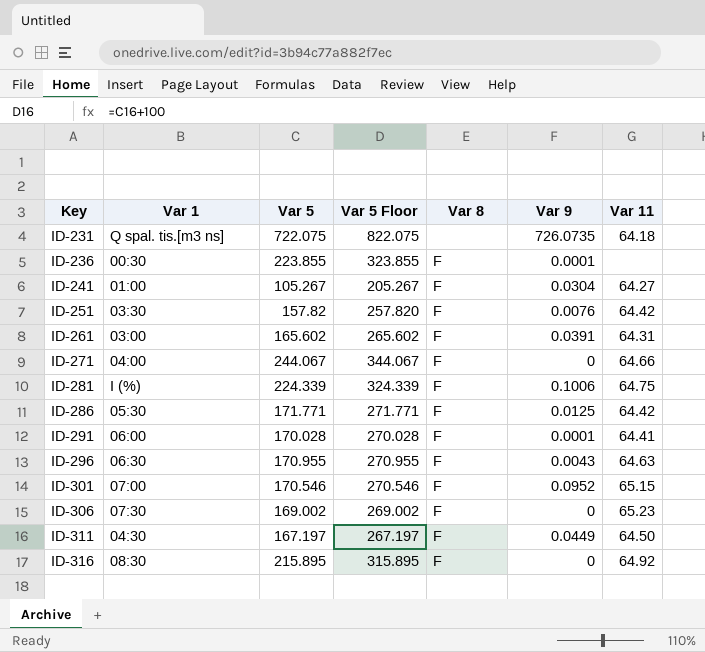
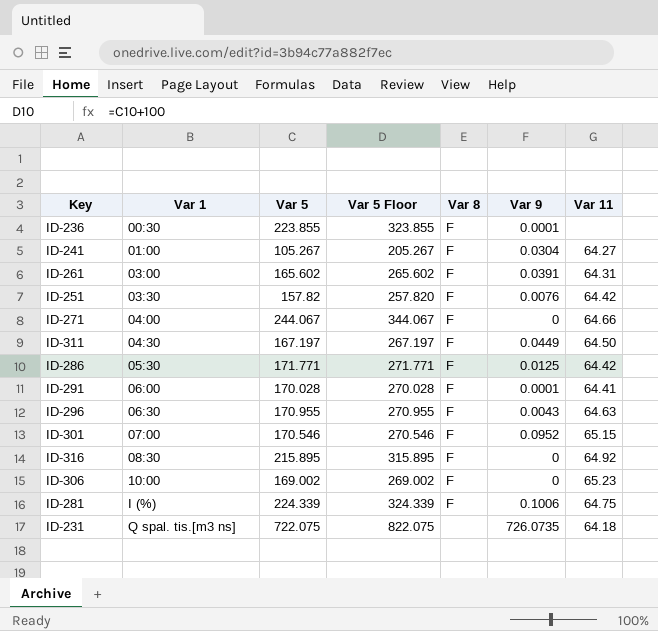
row order: Key ascending -> Var 1 ascending
ID-306 | Var 1: 07:30 -> 10:00

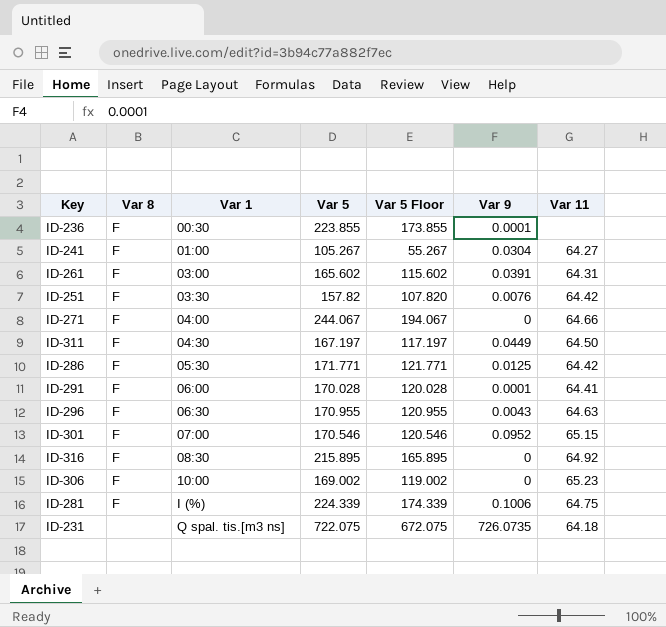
column Var 8 | position: 5 -> 2
column Var 5 Floor | formula: [Var 5] + 100 -> [Var 5] - 50

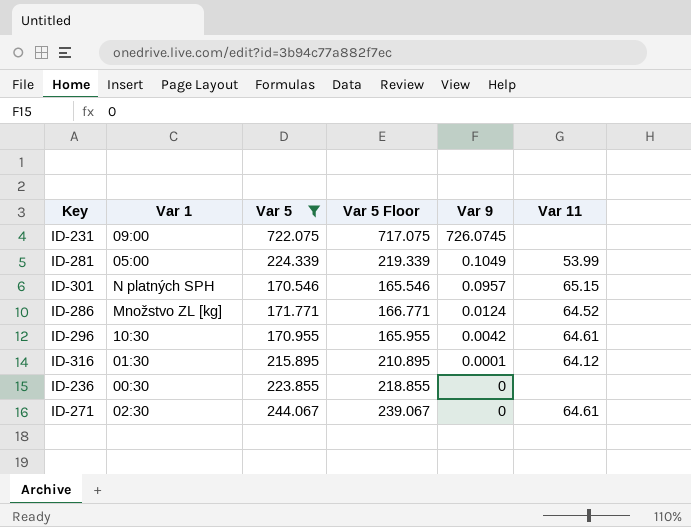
filter: none -> Var 5 >= 170.546
row order: Var 1 ascending -> Var 9 descending
column Var 8 | position: 2 -> none
column Var 5 Floor | formula: [Var 5] - 50 -> [Var 5] - 5
ID-231 | Var 1: Q spal. tis.[m3 ns] -> 09:00
ID-231 | Var 9: 726.0735 -> 726.0745
ID-231 | Var 11: 64.18 -> none
ID-281 | Var 1: I (%) -> 05:00
ID-281 | Var 9: 0.1006 -> 0.1049
ID-281 | Var 11: 64.75 -> 53.99
ID-301 | Var 1: 07:00 -> N platných SPH
ID-301 | Var 9: 0.0952 -> 0.0957
ID-286 | Var 1: 05:30 -> Množstvo ZL [kg]
ID-286 | Var 9: 0.0125 -> 0.0124
ID-286 | Var 11: 64.42 -> 64.52
ID-296 | Var 1: 06:30 -> 10:30
ID-296 | Var 9: 0.0043 -> 0.0042
ID-296 | Var 11: 64.63 -> 64.61
ID-316 | Var 1: 08:30 -> 01:30
ID-316 | Var 9: 0 -> 0.0001
ID-316 | Var 11: 64.92 -> 64.12
ID-236 | Var 9: 0.0001 -> 0
ID-271 | Var 1: 04:00 -> 02:30
ID-271 | Var 11: 64.66 -> 64.61

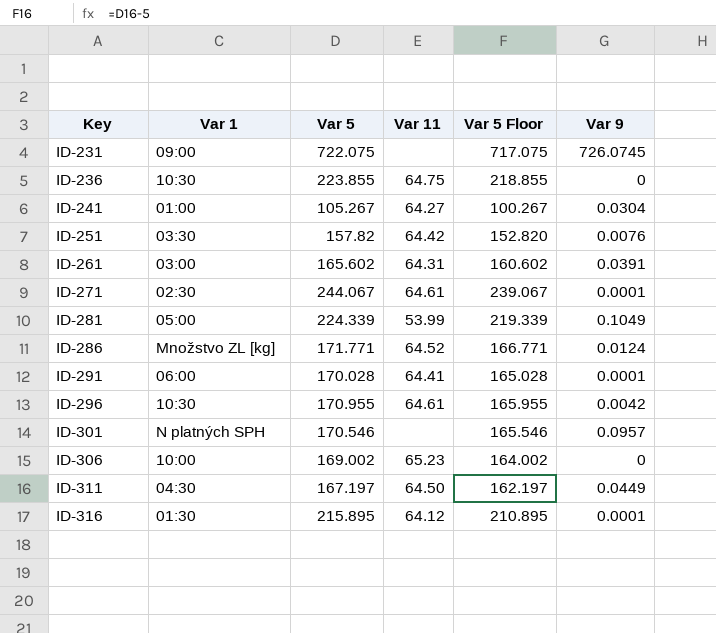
filter: Var 5 >= 170.546 -> none
row order: Var 9 descending -> Key ascending
column Var 11 | position: 6 -> 4
ID-236 | Var 1: 00:30 -> 10:30
ID-236 | Var 11: none -> 64.75
ID-271 | Var 9: 0 -> 0.0001
ID-301 | Var 11: 65.15 -> none

